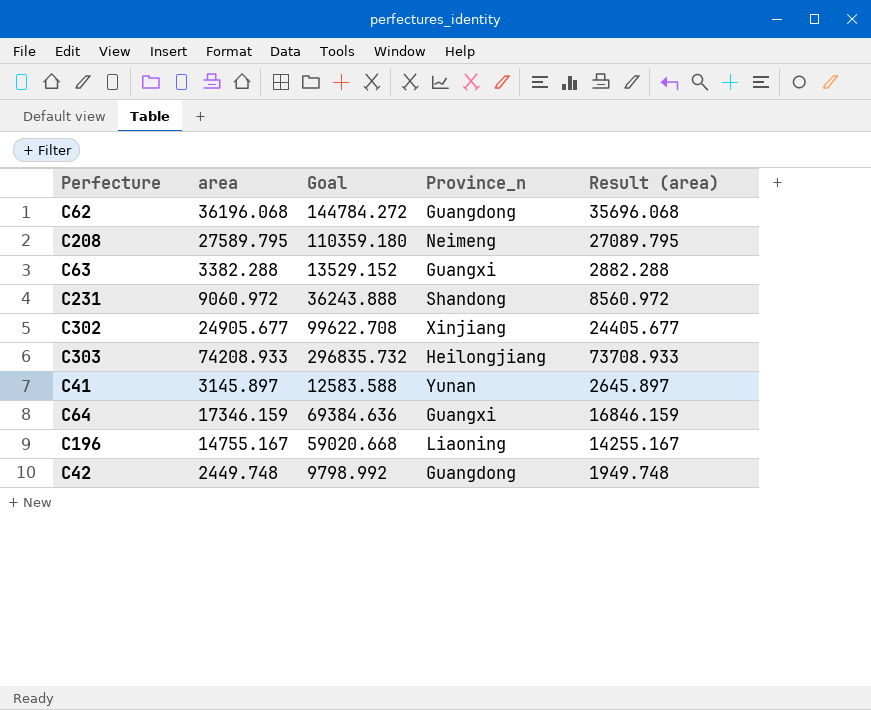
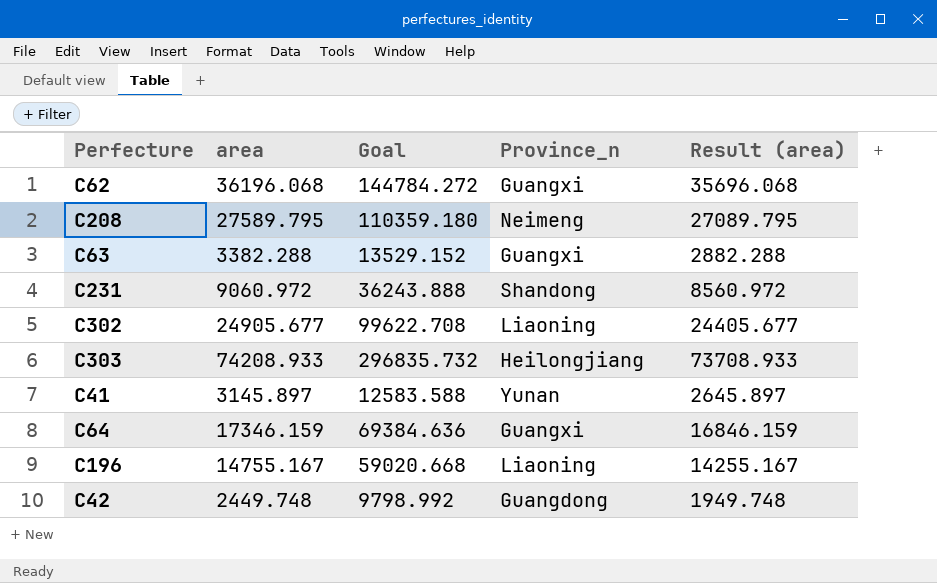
C62 | Province_n: Guangdong -> Guangxi
C302 | Province_n: Xinjiang -> Liaoning

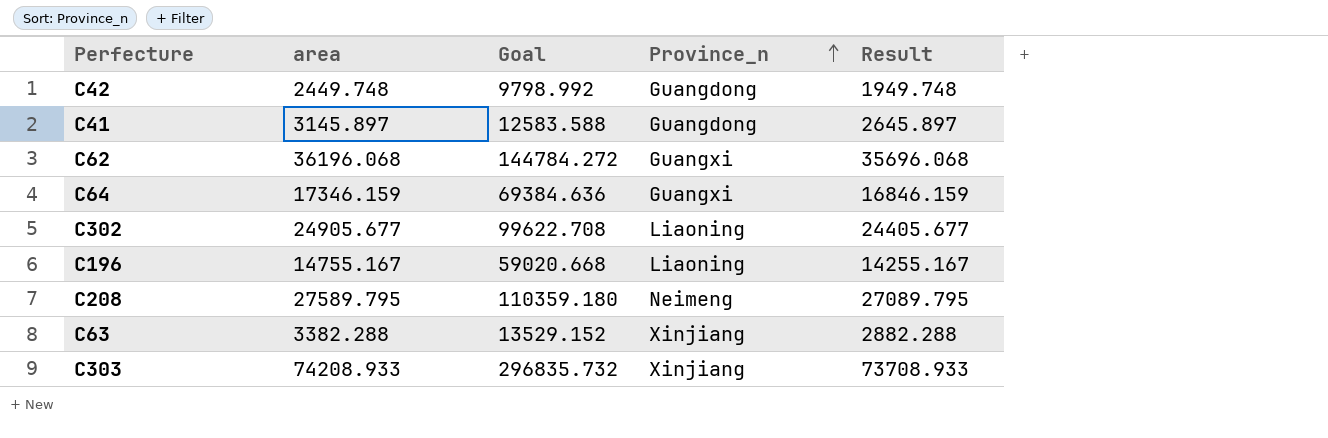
row order: none -> Province_n ascending
column name: Result (area) -> Result
row C231: 9060.972 | 36243.888 | Shandong | 8560.972 -> none
C41 | Province_n: Yunan -> Guangdong
C63 | Province_n: Guangxi -> Xinjiang
C303 | Province_n: Heilongjiang -> Xinjiang

